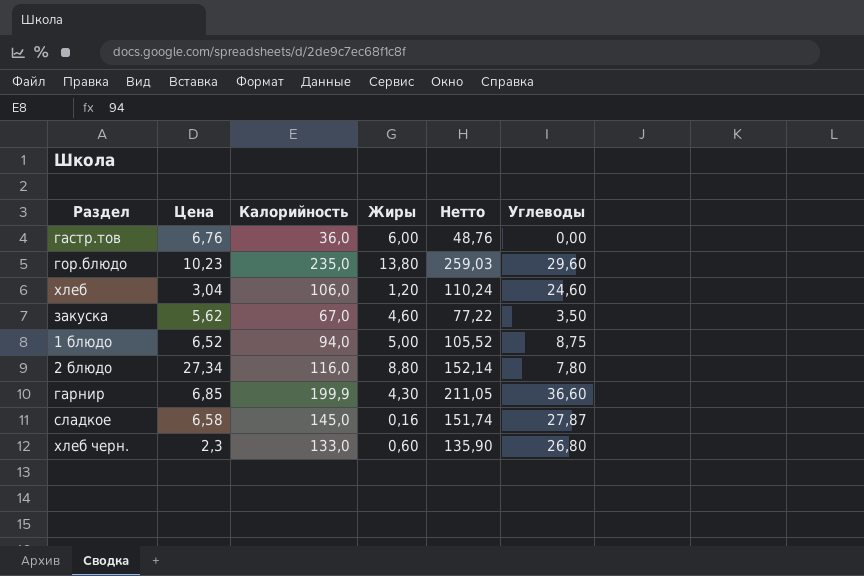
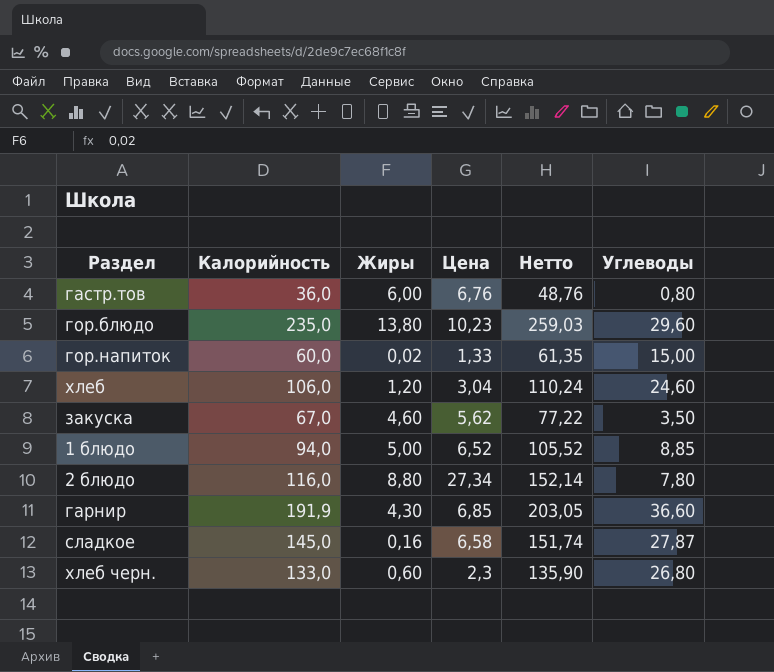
column Цена | position: 2 -> 4
гастр.тов | Углеводы: 0,00 -> 0,80
row гор.напиток: none -> 60,0 | 0,02 | 1,33 | 61,35 | 15,00
1 блюдо | Углеводы: 8,75 -> 8,85
гарнир | Калорийность: 199,9 -> 191,9
гарнир | Нетто: 211,05 -> 203,05

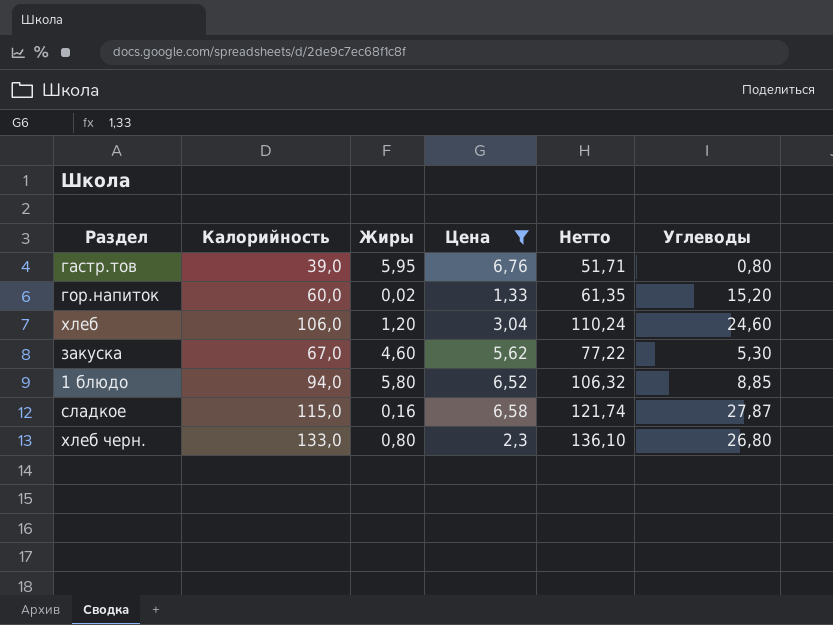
filter: none -> Цена <= 6,76
гастр.тов | Калорийность: 36,0 -> 39,0
гастр.тов | Жиры: 6,00 -> 5,95
гастр.тов | Нетто: 48,76 -> 51,71
гор.напиток | Углеводы: 15,00 -> 15,20
закуска | Углеводы: 3,50 -> 5,30
1 блюдо | Жиры: 5,00 -> 5,80
1 блюдо | Нетто: 105,52 -> 106,32
сладкое | Калорийность: 145,0 -> 115,0
сладкое | Нетто: 151,74 -> 121,74
хлеб черн. | Жиры: 0,60 -> 0,80
хлеб черн. | Нетто: 135,90 -> 136,10

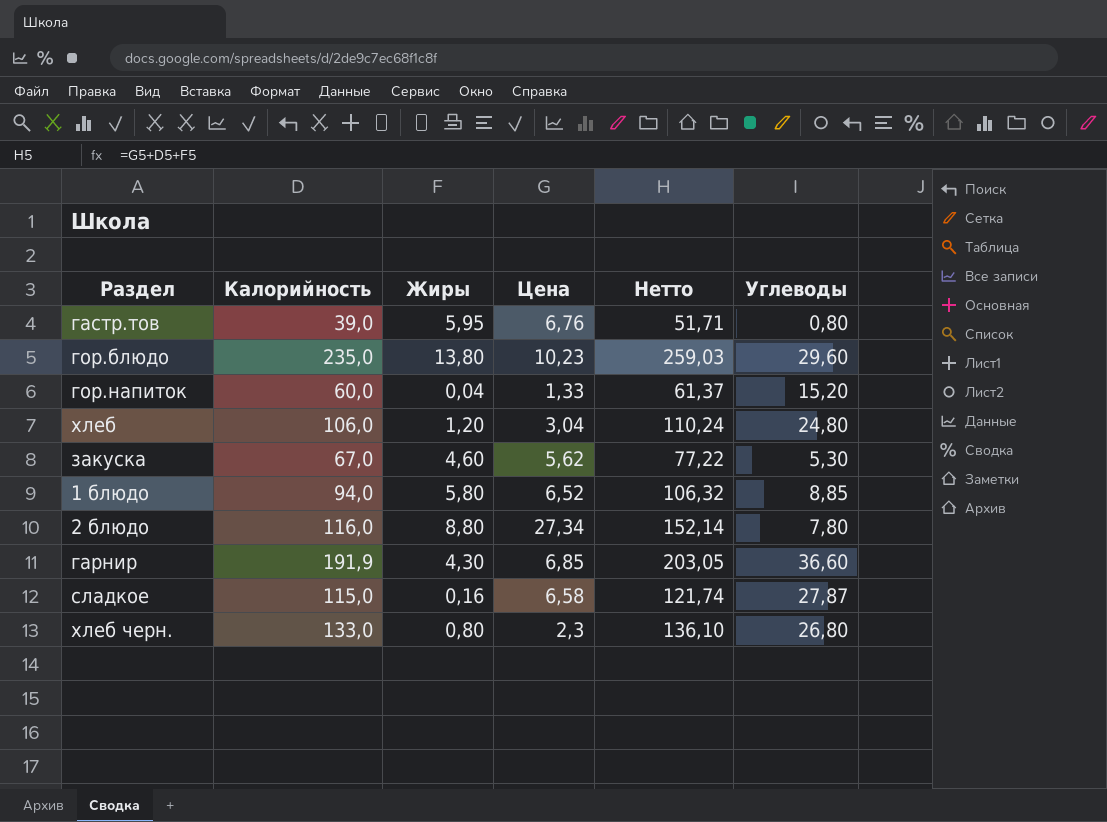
filter: Цена <= 6,76 -> none
гор.напиток | Жиры: 0,02 -> 0,04
гор.напиток | Нетто: 61,35 -> 61,37
хлеб | Углеводы: 24,60 -> 24,80

